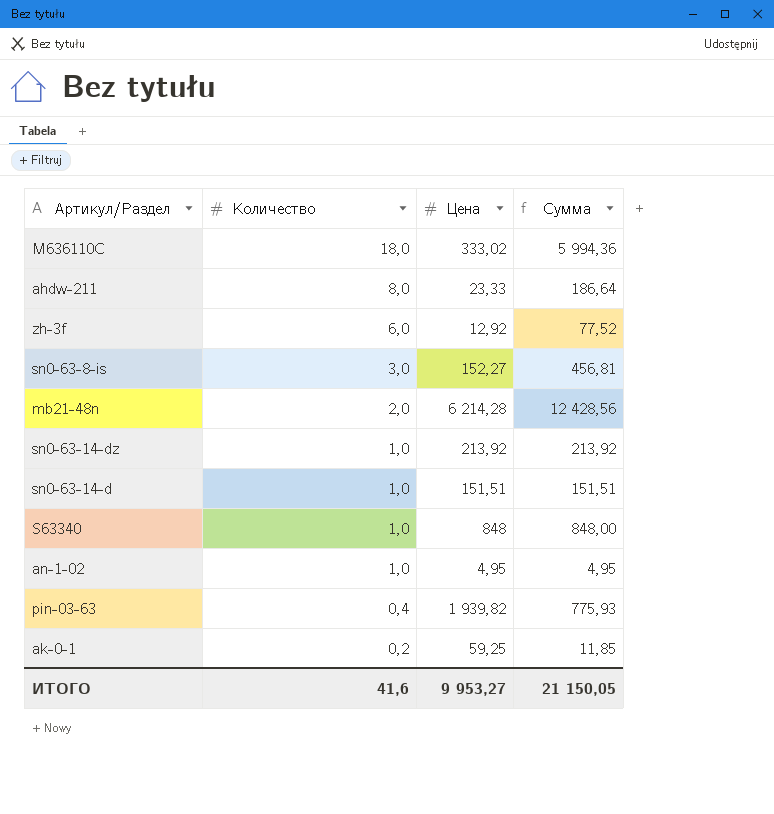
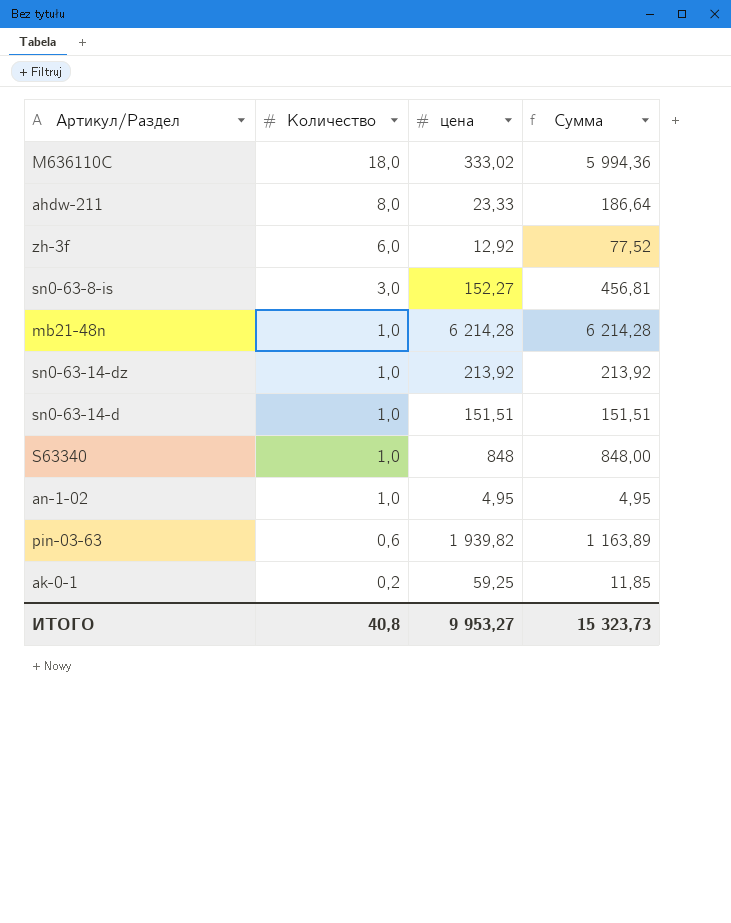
column name: Цена -> цена
mb21-48n | Количество: 2,0 -> 1,0
mb21-48n | Сумма: 12 428,56 -> 6 214,28
pin-03-63 | Количество: 0,4 -> 0,6
pin-03-63 | Сумма: 775,93 -> 1 163,89
ИТОГО | Количество: 41,6 -> 40,8
ИТОГО | Сумма: 21 150,05 -> 15 323,73

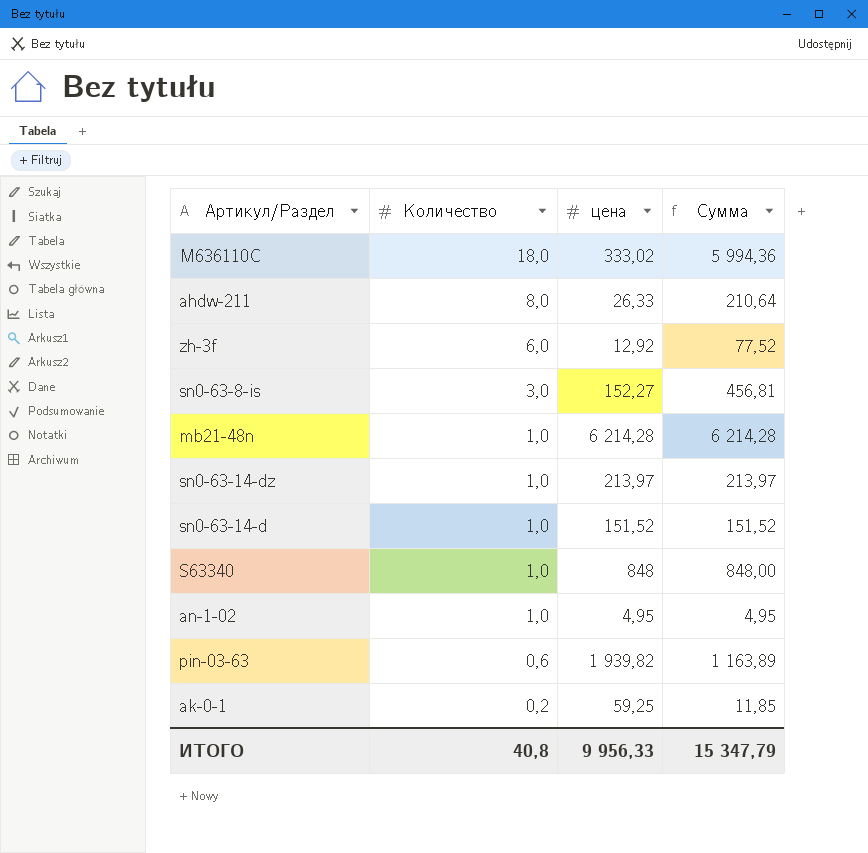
ahdw-211 | цена: 23,33 -> 26,33
ahdw-211 | Сумма: 186,64 -> 210,64
sn0-63-14-dz | цена: 213,92 -> 213,97
sn0-63-14-dz | Сумма: 213,92 -> 213,97
sn0-63-14-d | цена: 151,51 -> 151,52
sn0-63-14-d | Сумма: 151,51 -> 151,52
ИТОГО | цена: 9 953,27 -> 9 956,33
ИТОГО | Сумма: 15 323,73 -> 15 347,79

